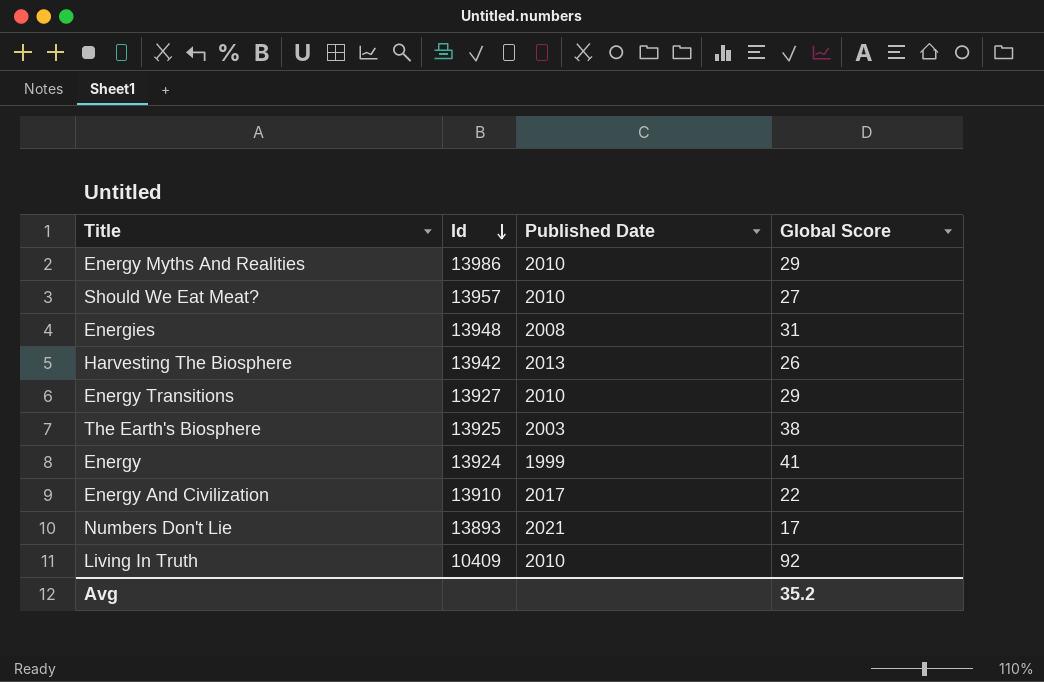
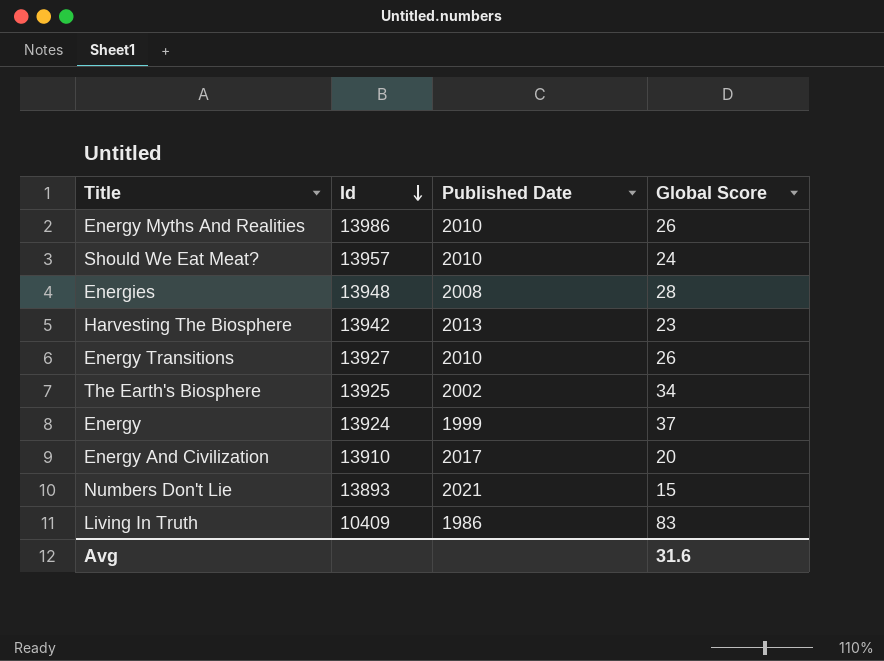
Energy Myths And Realities | Global Score: 29 -> 26
Should We Eat Meat? | Global Score: 27 -> 24
Energies | Global Score: 31 -> 28
Harvesting The Biosphere | Global Score: 26 -> 23
Energy Transitions | Global Score: 29 -> 26
The Earth's Biosphere | Published Date: 2003 -> 2002
The Earth's Biosphere | Global Score: 38 -> 34
Energy | Global Score: 41 -> 37
Energy And Civilization | Global Score: 22 -> 20
Numbers Don't Lie | Global Score: 17 -> 15
Living In Truth | Published Date: 2010 -> 1986
Living In Truth | Global Score: 92 -> 83
Avg | Global Score: 35.2 -> 31.6

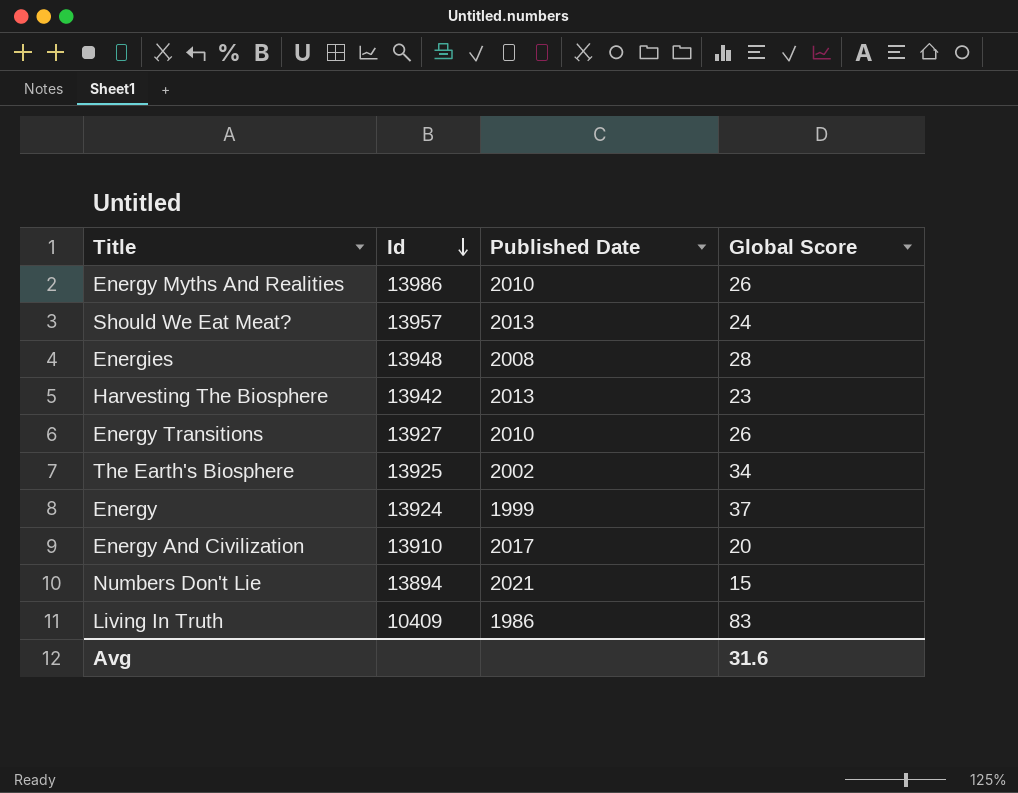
Should We Eat Meat? | Published Date: 2010 -> 2013
Numbers Don't Lie | Id: 13893 -> 13894

